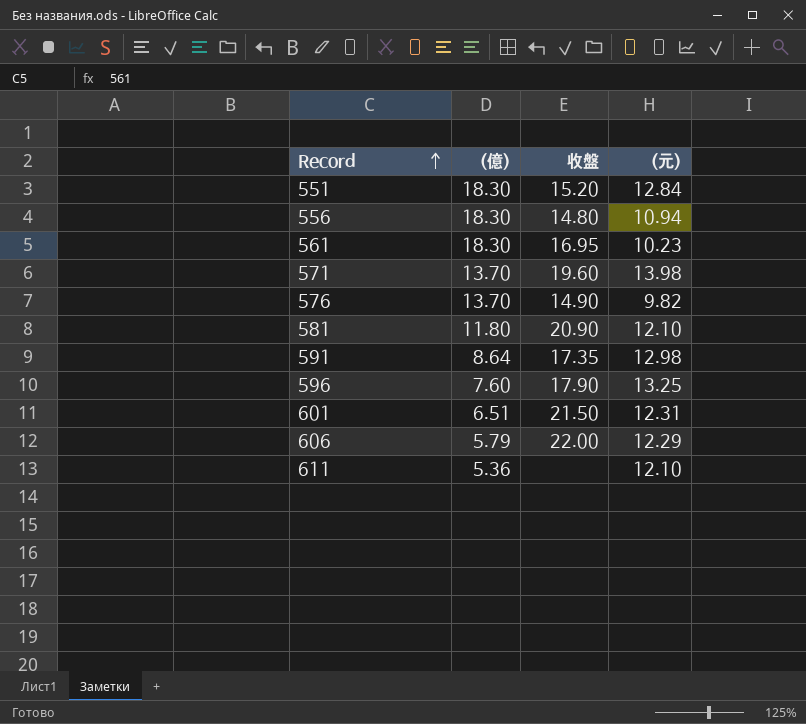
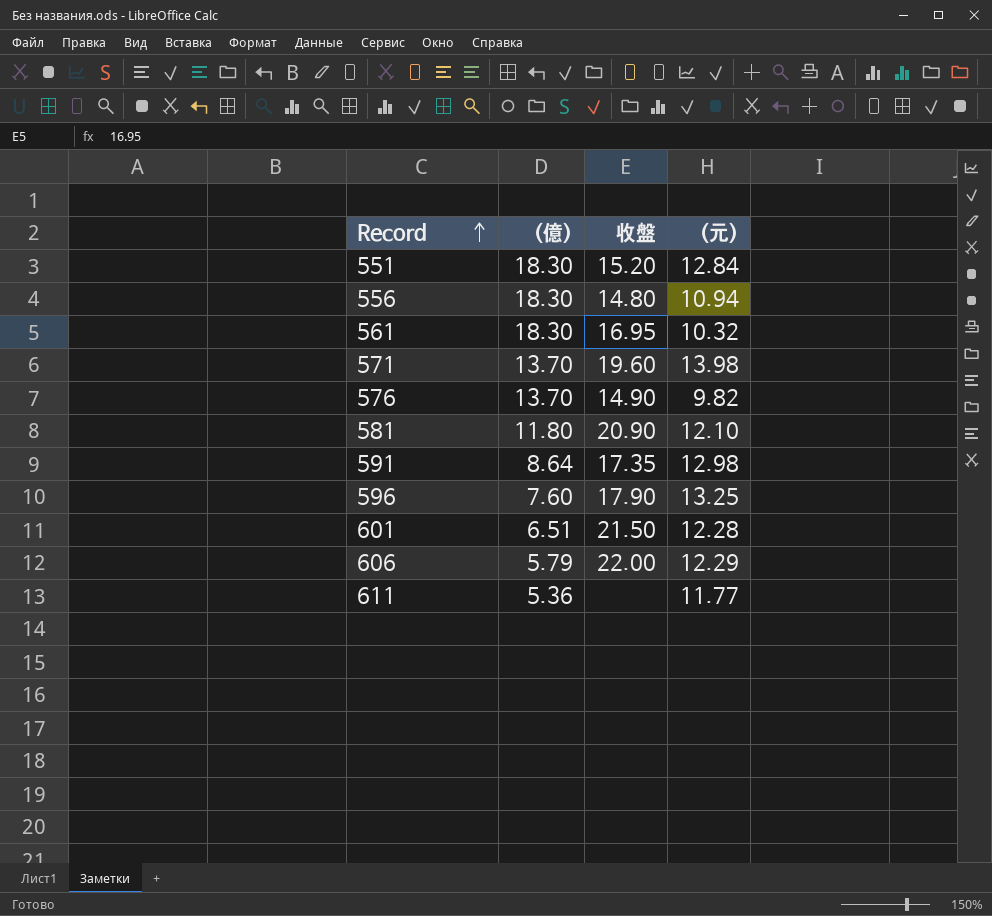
561 | (元): 10.23 -> 10.32
601 | (元): 12.31 -> 12.28
611 | (元): 12.10 -> 11.77

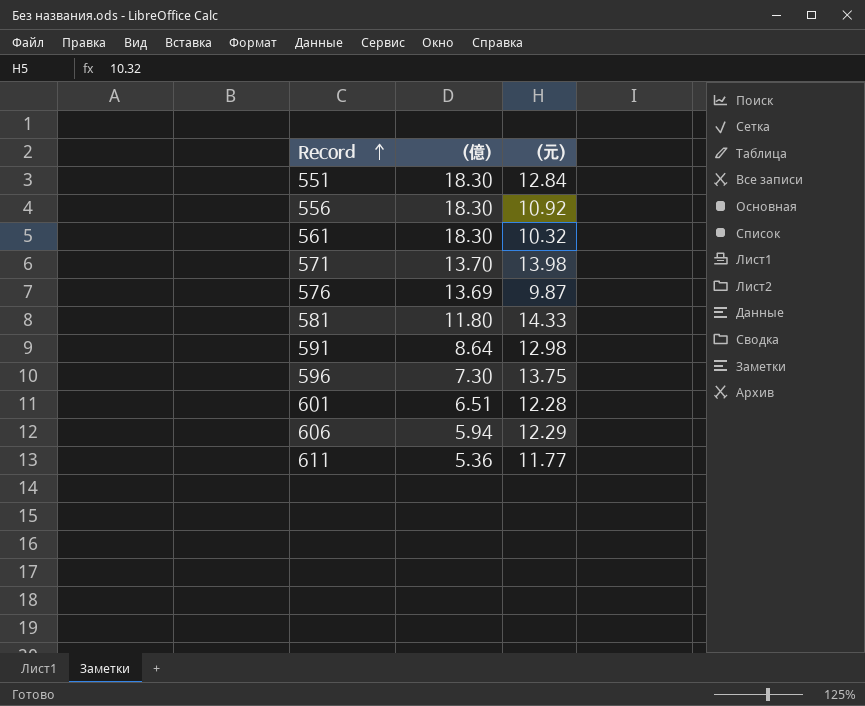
column 收盤 | position: 3 -> none
556 | (元): 10.94 -> 10.92
576 | (億): 13.70 -> 13.69
576 | (元): 9.82 -> 9.87
581 | (元): 12.10 -> 14.33
596 | (億): 7.60 -> 7.30
596 | (元): 13.25 -> 13.75
606 | (億): 5.79 -> 5.94

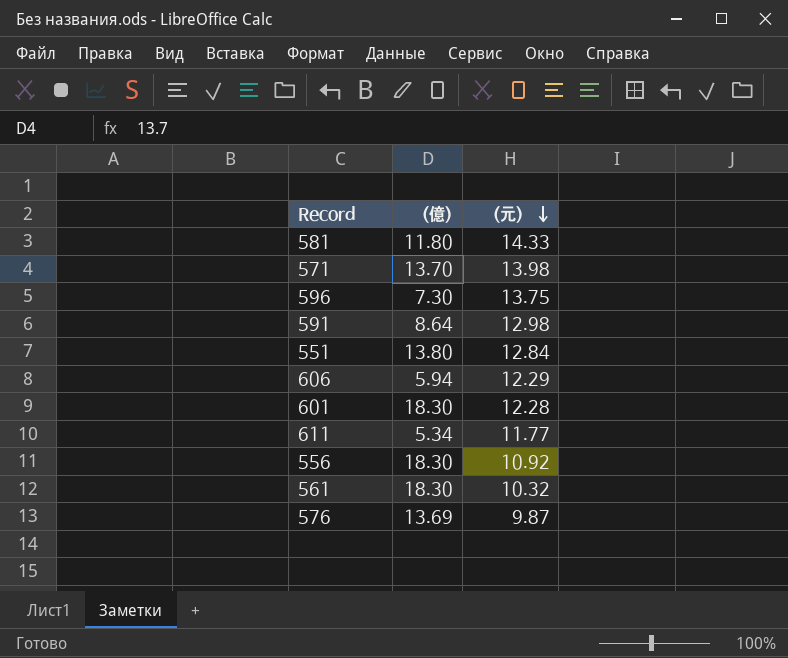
row order: Record ascending -> (元) descending
551 | (億): 18.30 -> 13.80
601 | (億): 6.51 -> 18.30
611 | (億): 5.36 -> 5.34

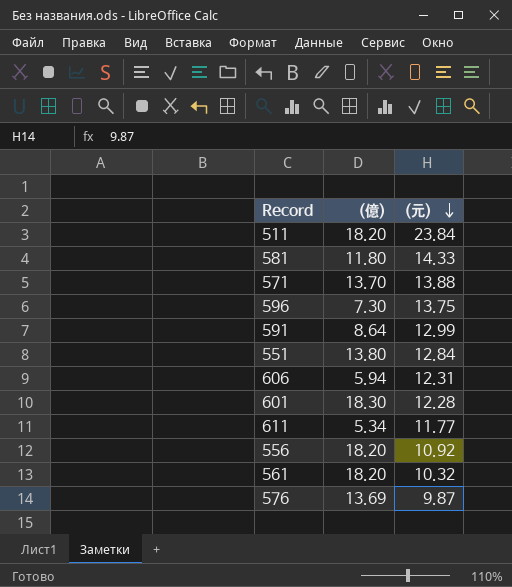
row 511: none -> 18.20 | 23.84
571 | (元): 13.98 -> 13.88
591 | (元): 12.98 -> 12.99
606 | (元): 12.29 -> 12.31
556 | (億): 18.30 -> 18.20
561 | (億): 18.30 -> 18.20

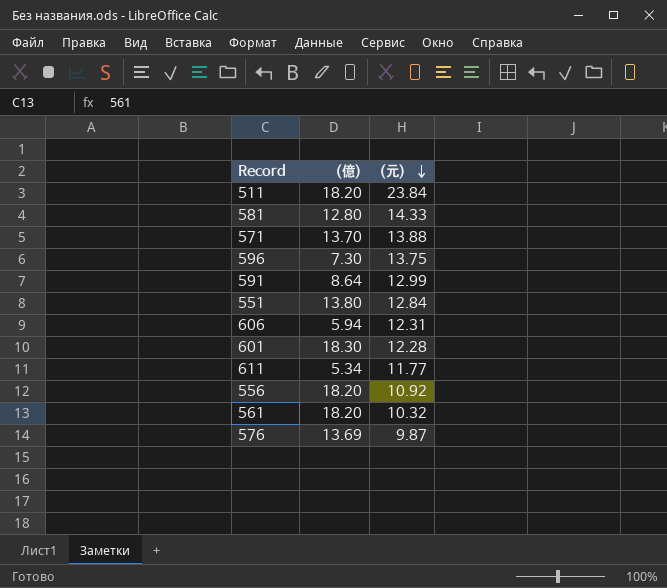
581 | (億): 11.80 -> 12.80

